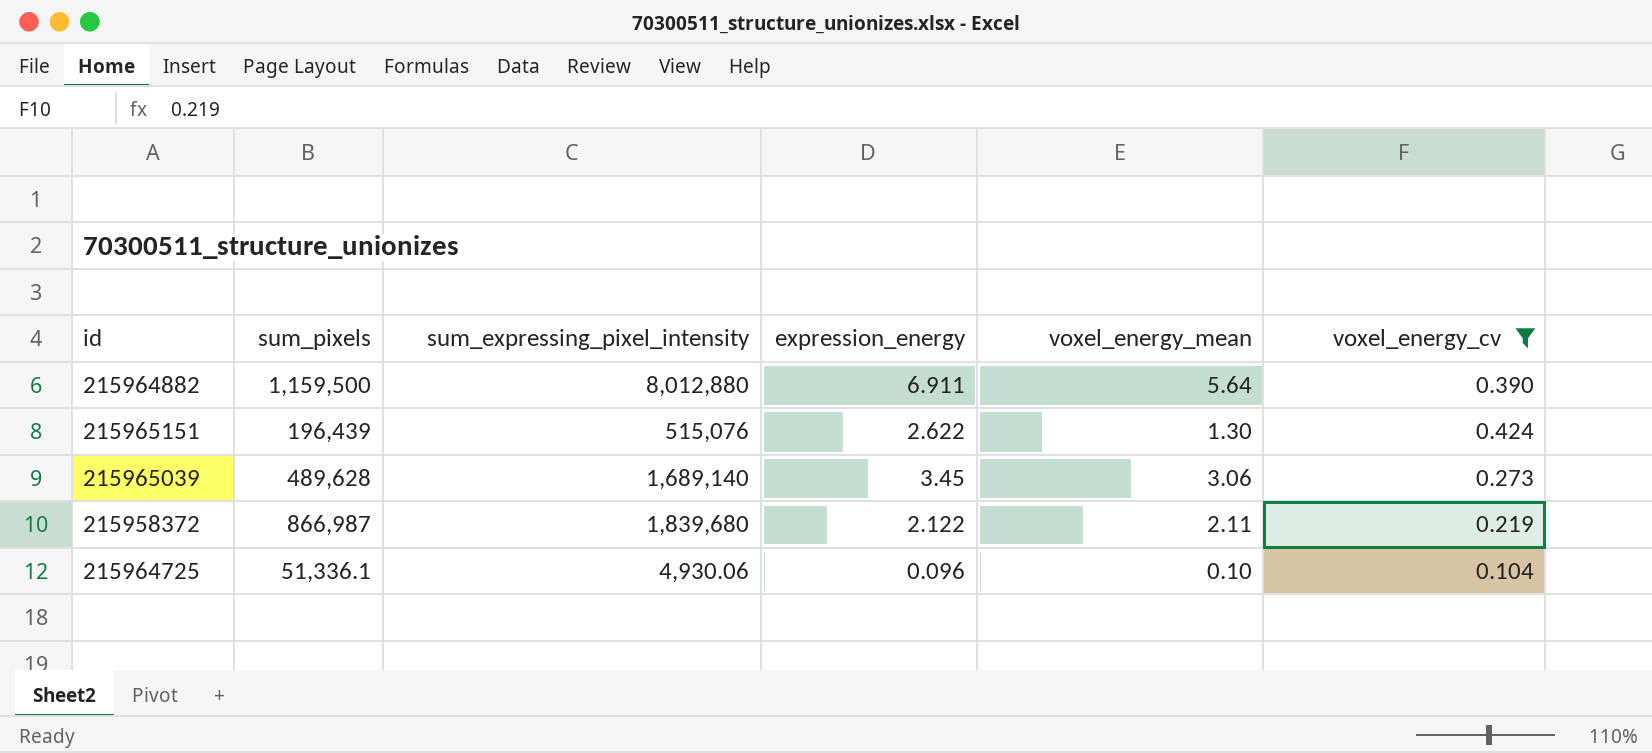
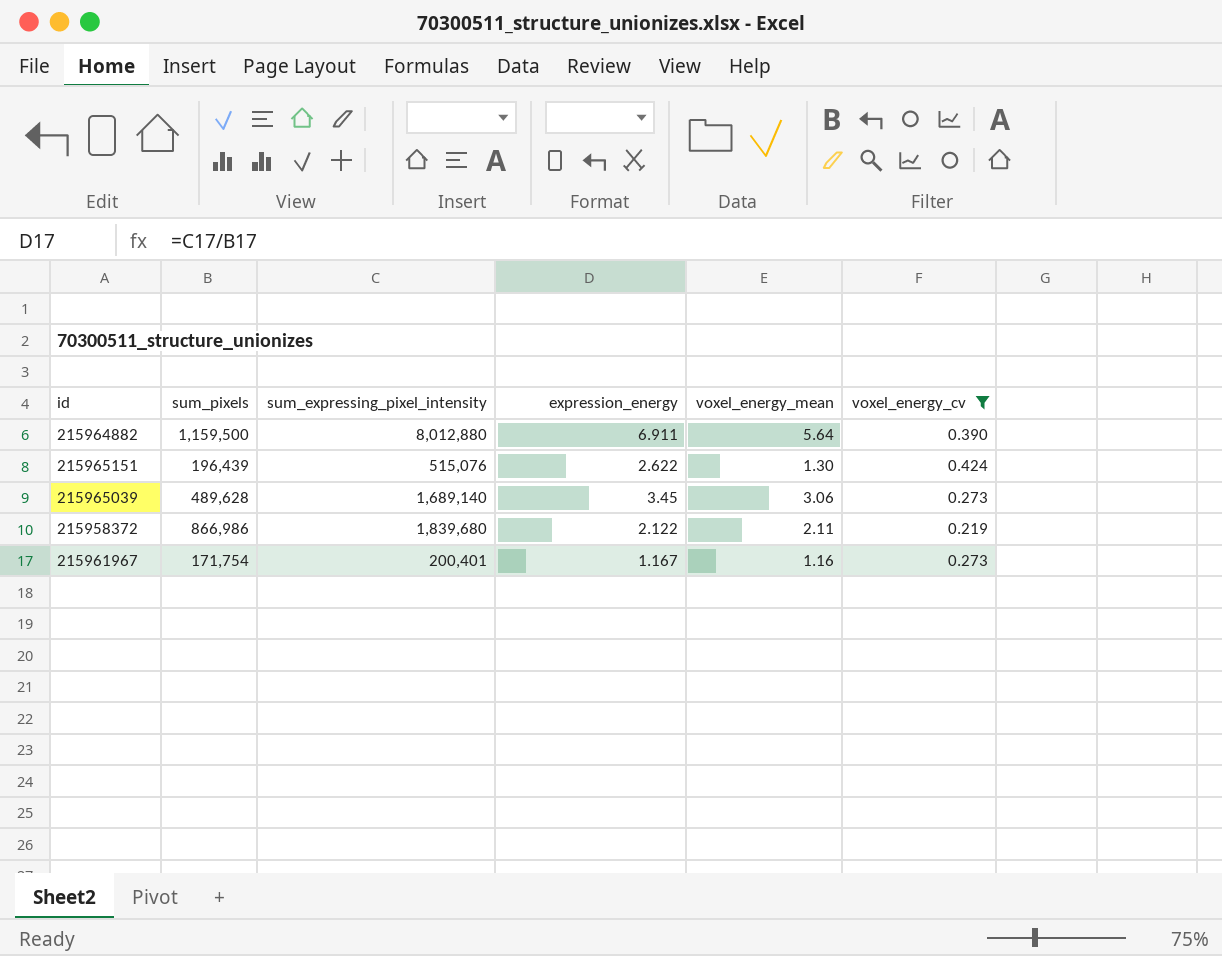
row 215964725: 51,336.1 | 4,930.06 | 0.096 | 0.10 | 0.104 -> none
215958372 | sum_pixels: 866,987 -> 866,986
row 215961967: none -> 171,754 | 200,401 | 1.167 | 1.16 | 0.273

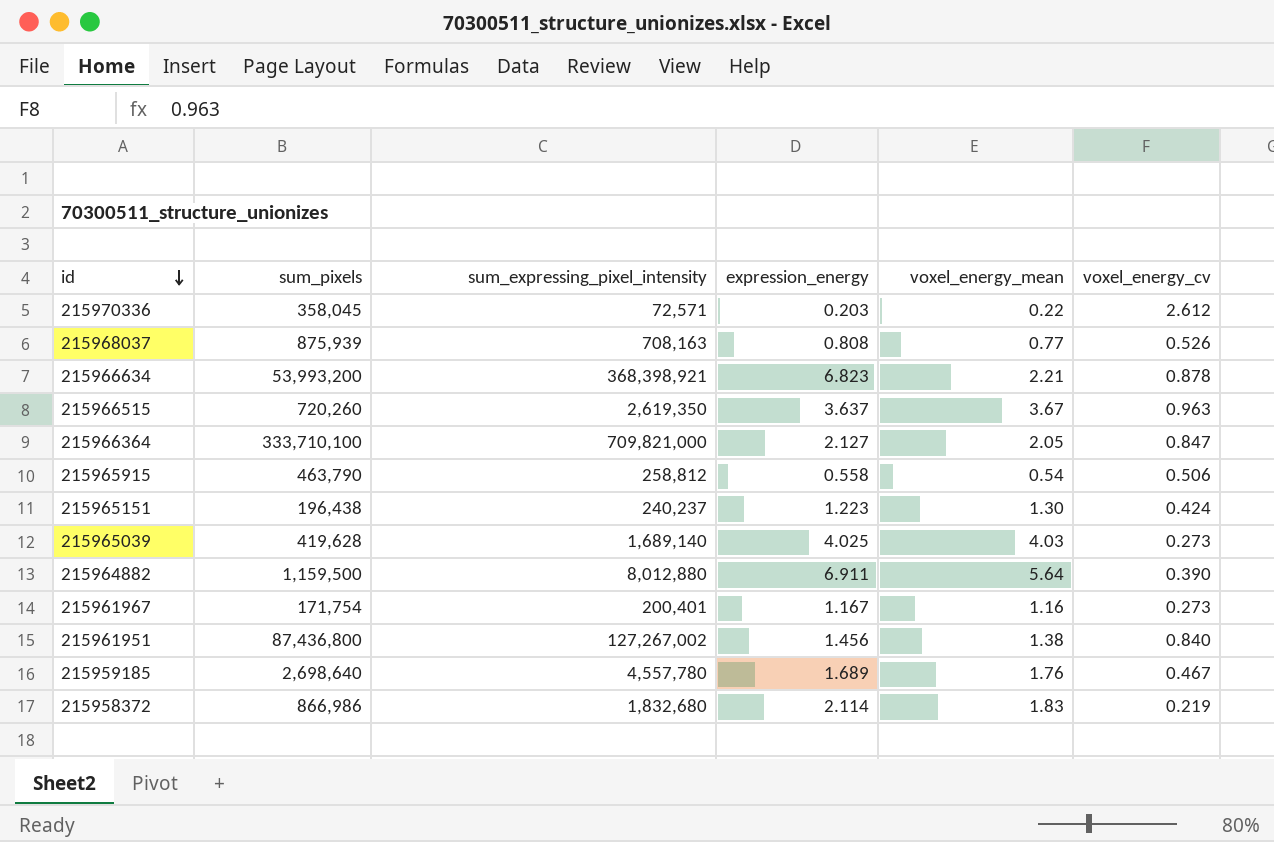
filter: voxel_energy_cv <= 0.424 -> none
row order: none -> id descending
215965151 | sum_pixels: 196,439 -> 196,438
215965151 | sum_expressing_pixel_intensity: 515,076 -> 240,237
215965151 | expression_energy: 2.622 -> 1.223
215965039 | sum_pixels: 489,628 -> 419,628
215965039 | expression_energy: 3.45 -> 4.025
215965039 | voxel_energy_mean: 3.06 -> 4.03
215958372 | sum_expressing_pixel_intensity: 1,839,680 -> 1,832,680
215958372 | expression_energy: 2.122 -> 2.114
215958372 | voxel_energy_mean: 2.11 -> 1.83

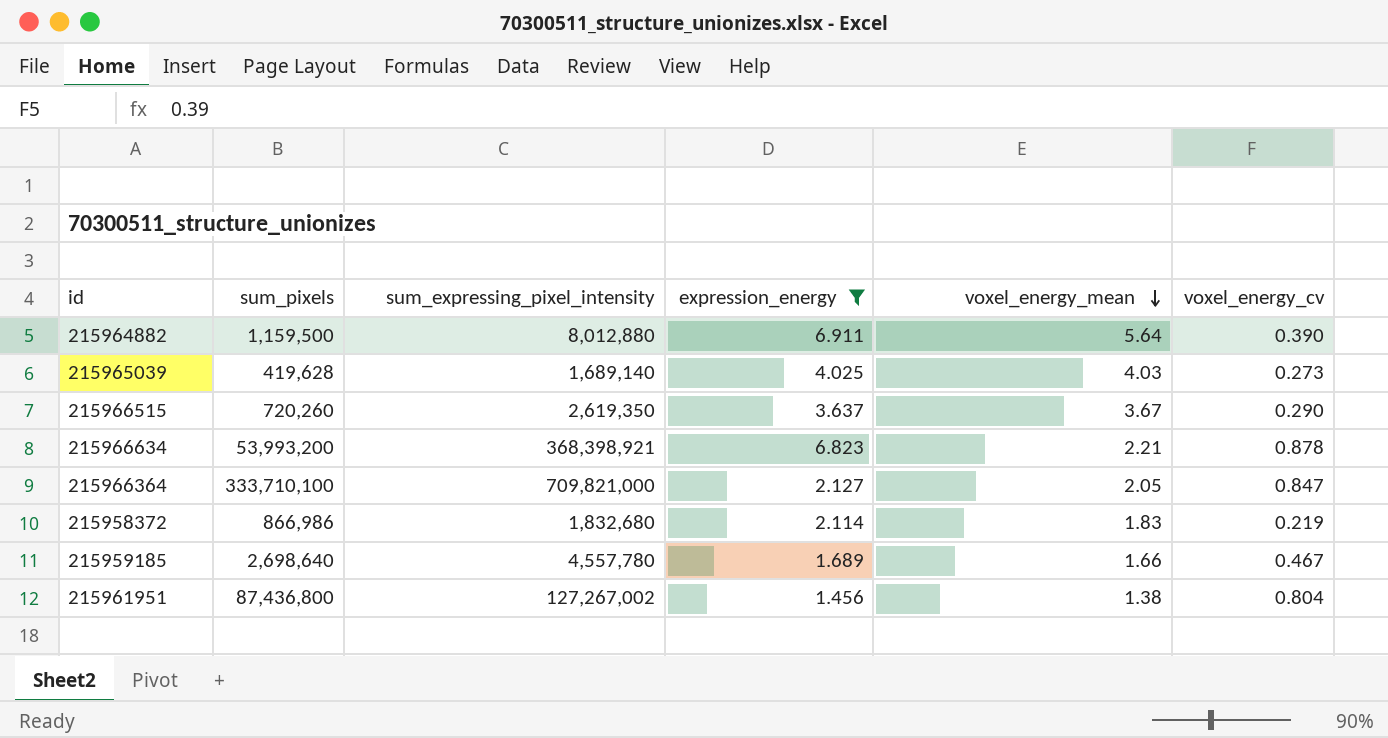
filter: none -> expression_energy >= 1.456
row order: id descending -> voxel_energy_mean descending
215966515 | voxel_energy_cv: 0.963 -> 0.290
215959185 | voxel_energy_mean: 1.76 -> 1.66
215961951 | voxel_energy_cv: 0.840 -> 0.804

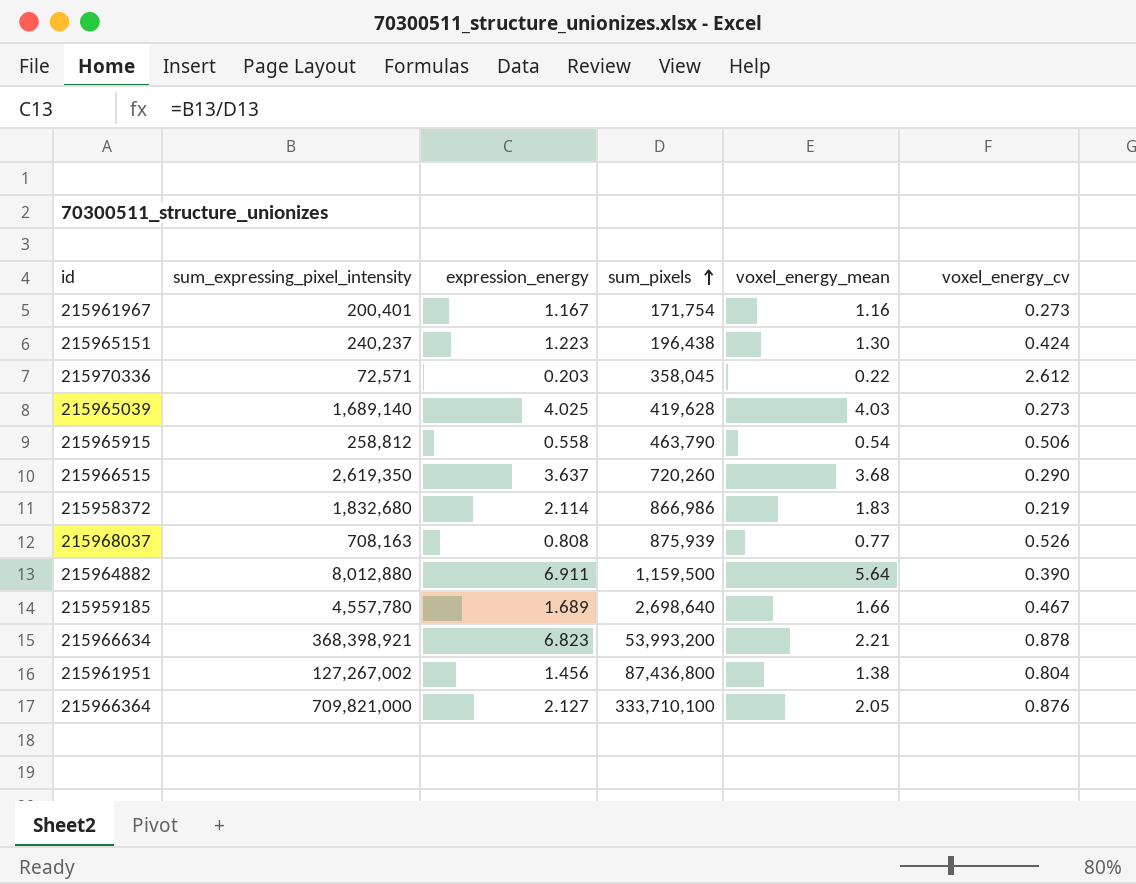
filter: expression_energy >= 1.456 -> none
row order: voxel_energy_mean descending -> sum_pixels ascending
column sum_pixels | position: 2 -> 4
215966515 | voxel_energy_mean: 3.67 -> 3.68
215966364 | voxel_energy_cv: 0.847 -> 0.876

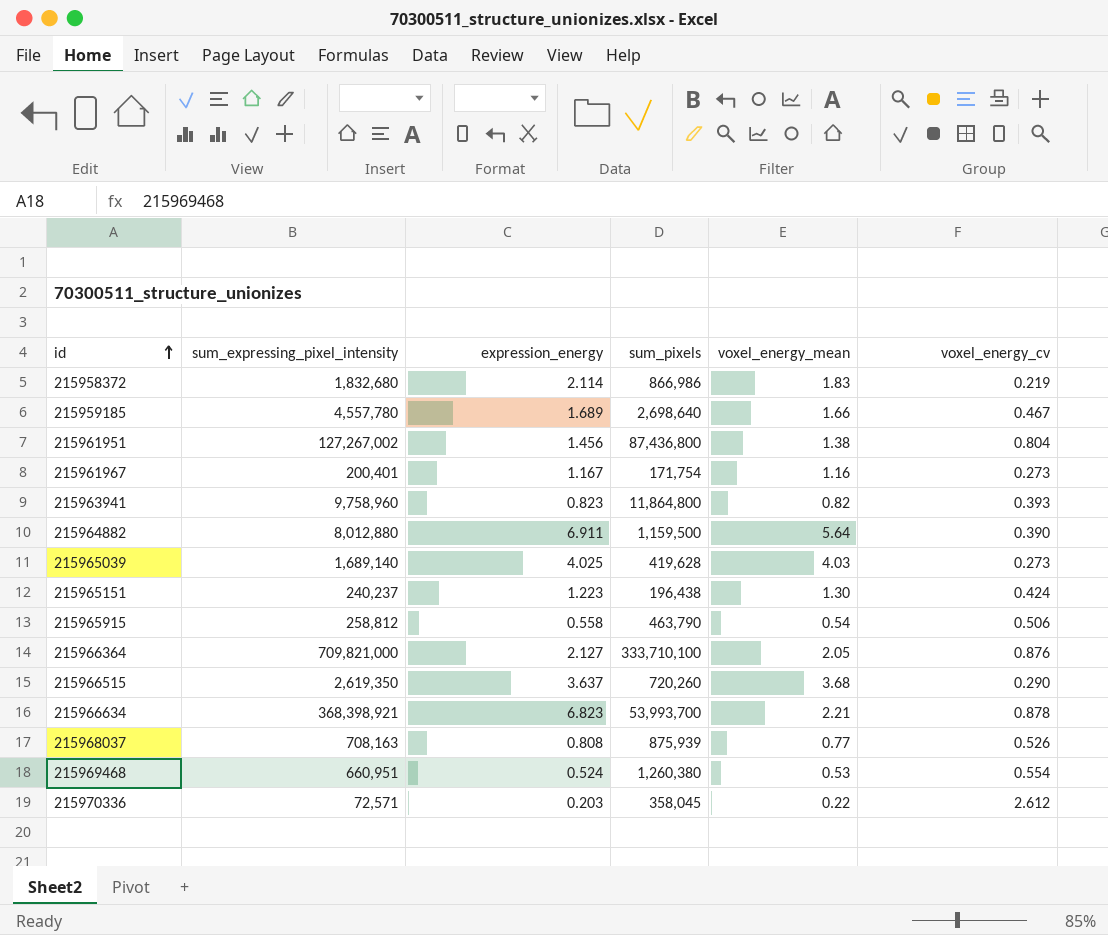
row order: sum_pixels ascending -> id ascending
row 215963941: none -> 9,758,960 | 0.823 | 11,864,800 | 0.82 | 0.393
215966634 | sum_pixels: 53,993,200 -> 53,993,700
row 215969468: none -> 660,951 | 0.524 | 1,260,380 | 0.53 | 0.554

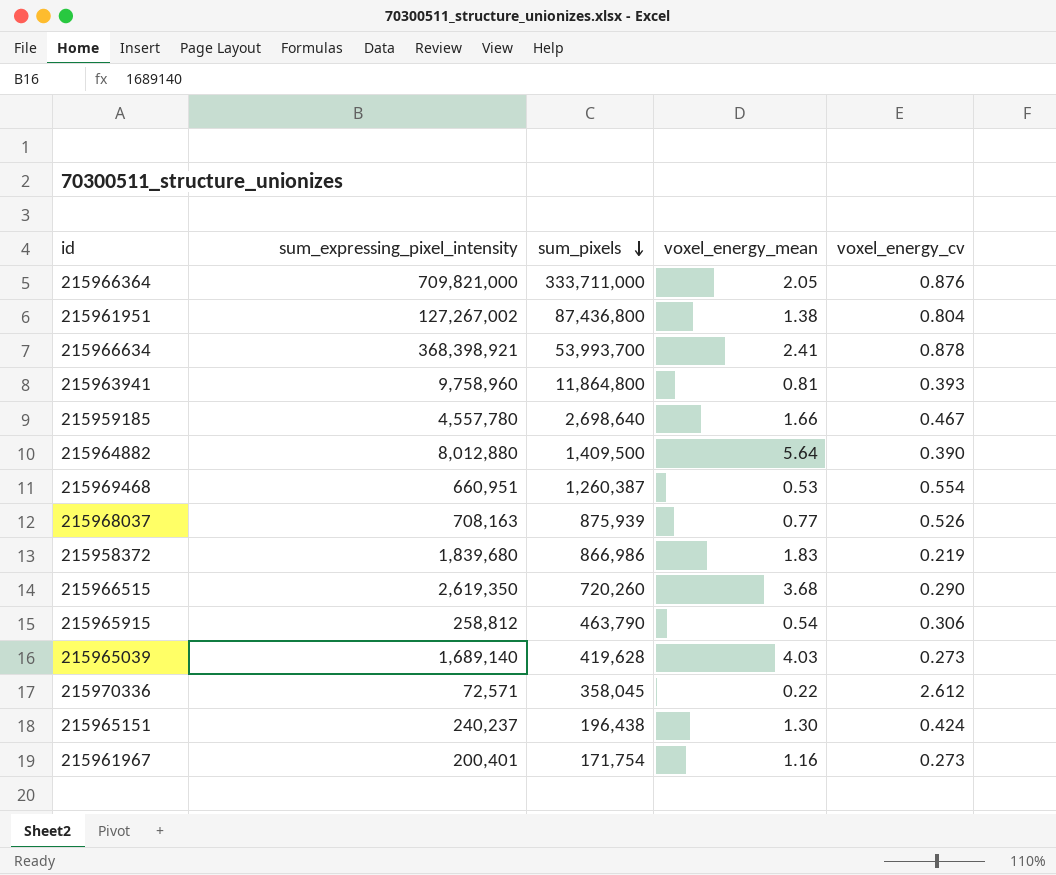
row order: id ascending -> sum_pixels descending
column expression_energy | formula: [sum_expressing_pixel_intensity] / [sum_pixels] -> none
215966364 | sum_pixels: 333,710,100 -> 333,711,000
215966634 | voxel_energy_mean: 2.21 -> 2.41
215963941 | voxel_energy_mean: 0.82 -> 0.81
215964882 | sum_pixels: 1,159,500 -> 1,409,500
215969468 | sum_pixels: 1,260,380 -> 1,260,387
215958372 | sum_expressing_pixel_intensity: 1,832,680 -> 1,839,680
215965915 | voxel_energy_cv: 0.506 -> 0.306

